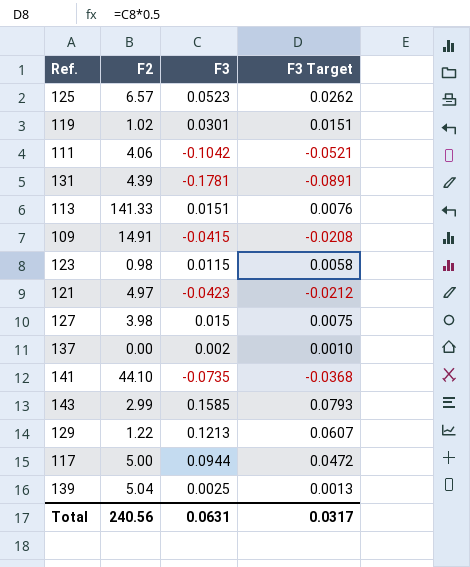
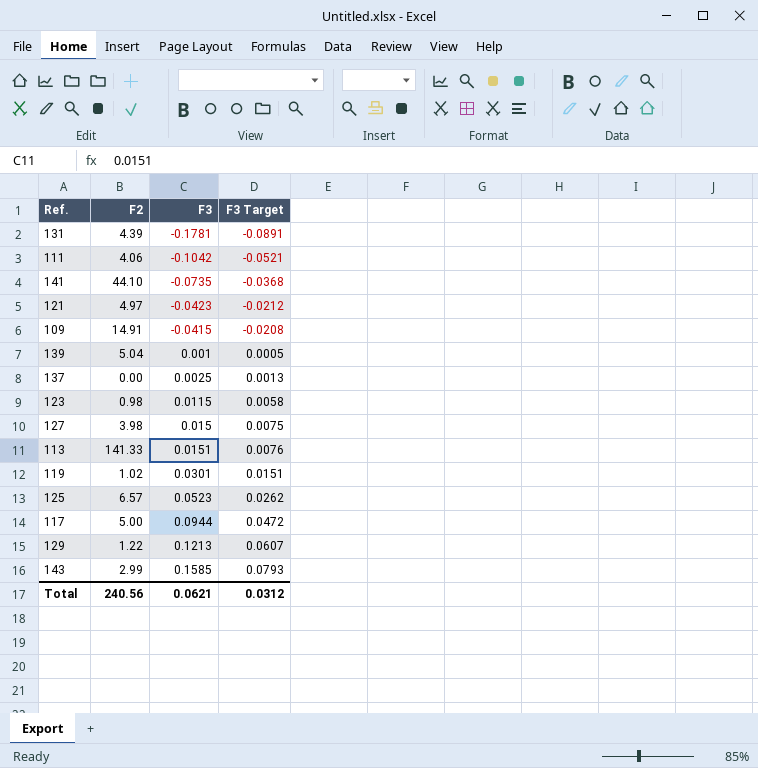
row order: none -> F3 ascending
139 | F3: 0.0025 -> 0.001
139 | F3 Target: 0.0013 -> 0.0005
137 | F3: 0.002 -> 0.0025
137 | F3 Target: 0.0010 -> 0.0013
Total | F3: 0.0631 -> 0.0621
Total | F3 Target: 0.0317 -> 0.0312

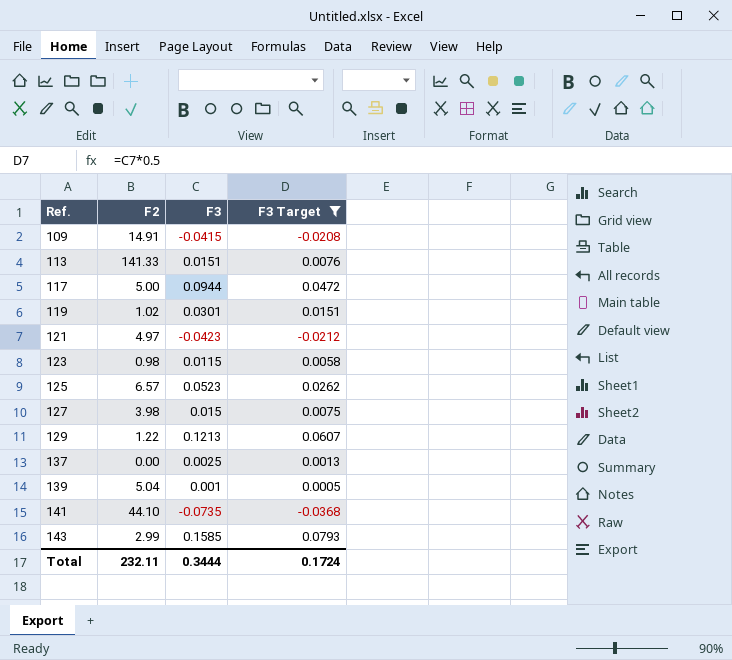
filter: none -> F3 Target >= -0.0368
row order: F3 ascending -> Ref. ascending
Total | F2: 240.56 -> 232.11
Total | F3: 0.0621 -> 0.3444
Total | F3 Target: 0.0312 -> 0.1724

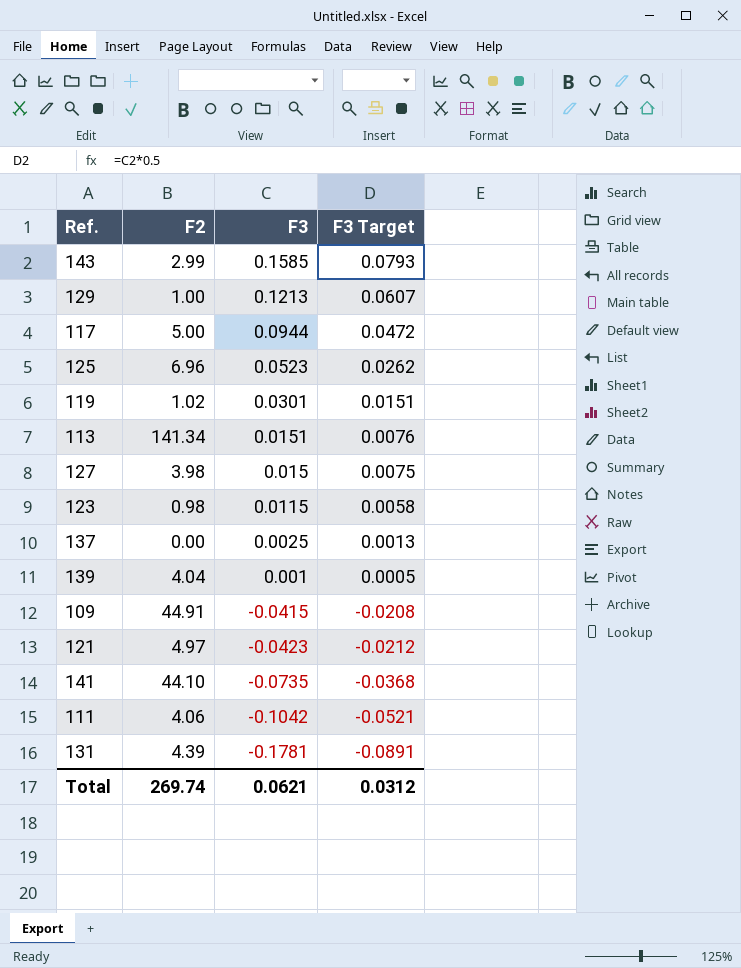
filter: F3 Target >= -0.0368 -> none
row order: Ref. ascending -> F3 descending
129 | F2: 1.22 -> 1.00
125 | F2: 6.57 -> 6.96
113 | F2: 141.33 -> 141.34
139 | F2: 5.04 -> 4.04
109 | F2: 14.91 -> 44.91
Total | F2: 232.11 -> 269.74
Total | F3: 0.3444 -> 0.0621
Total | F3 Target: 0.1724 -> 0.0312

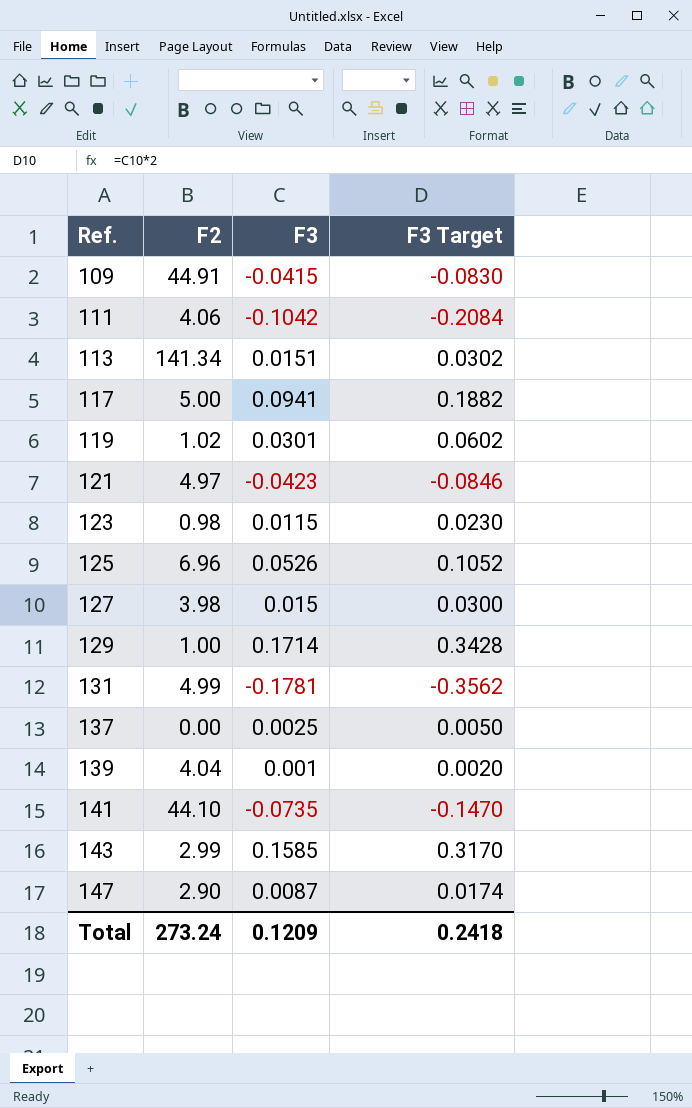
row order: F3 descending -> Ref. ascending
column F3 Target | formula: [F3] * 0.5 -> [F3] * 2
117 | F3: 0.0944 -> 0.0941
125 | F3: 0.0523 -> 0.0526
129 | F3: 0.1213 -> 0.1714
131 | F2: 4.39 -> 4.99
row 147: none -> 2.90 | 0.0087 | 0.0174
Total | F2: 269.74 -> 273.24
Total | F3: 0.0621 -> 0.1209
Total | F3 Target: 0.0312 -> 0.2418

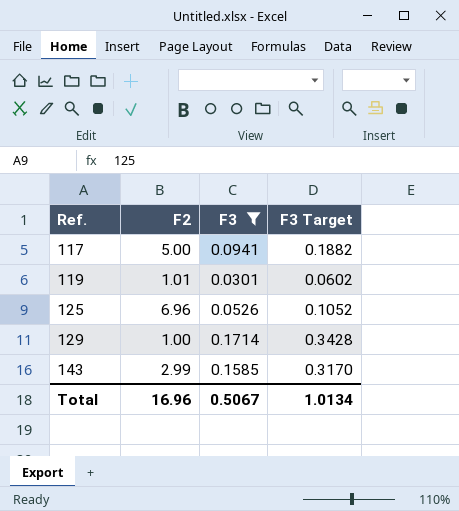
filter: none -> F3 >= 0.0301
119 | F2: 1.02 -> 1.01
Total | F2: 273.24 -> 16.96
Total | F3: 0.1209 -> 0.5067
Total | F3 Target: 0.2418 -> 1.0134

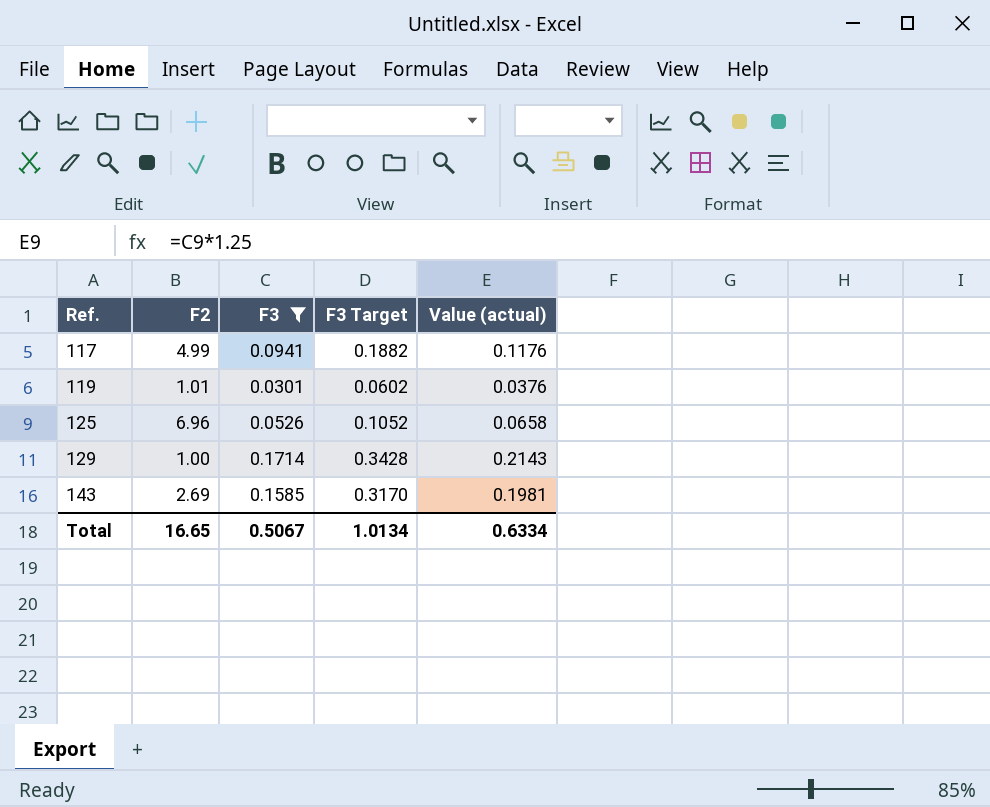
column Value (actual) | formula: none -> [F3] * 1.25
117 | F2: 5.00 -> 4.99
143 | F2: 2.99 -> 2.69
Total | F2: 16.96 -> 16.65

